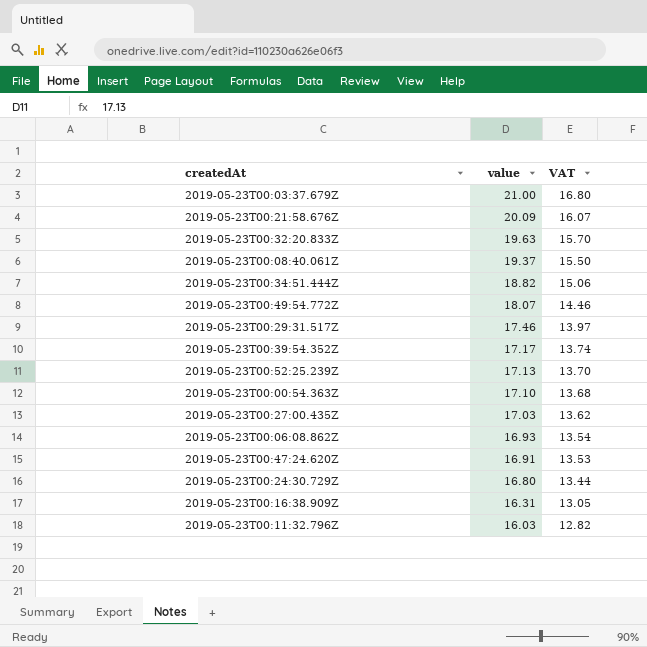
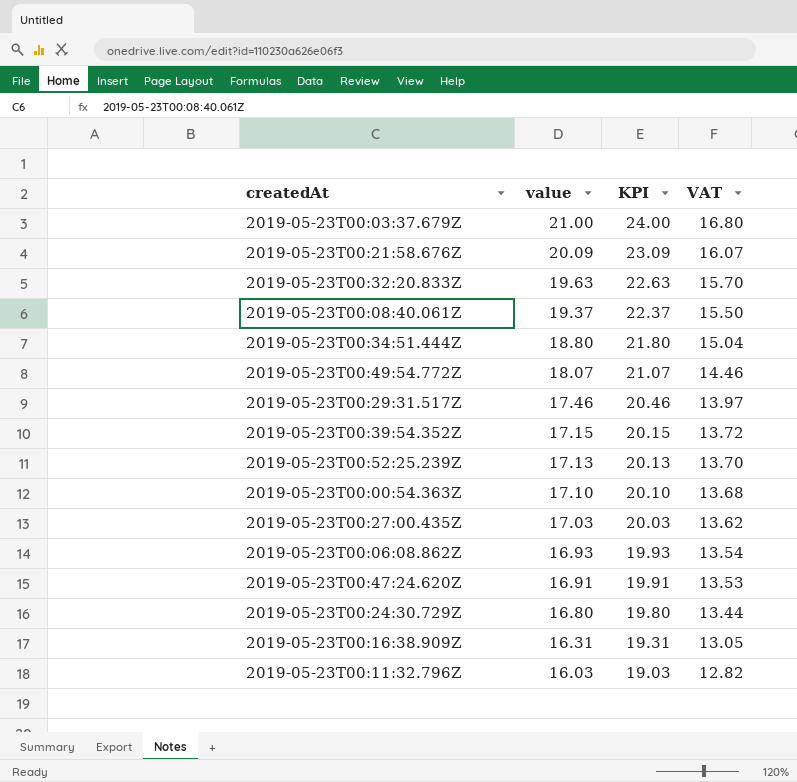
column KPI | formula: none -> [value] + 3
2019-05-23T00:34:51.444Z | value: 18.82 -> 18.80
2019-05-23T00:34:51.444Z | VAT: 15.06 -> 15.04
2019-05-23T00:39:54.352Z | value: 17.17 -> 17.15
2019-05-23T00:39:54.352Z | VAT: 13.74 -> 13.72

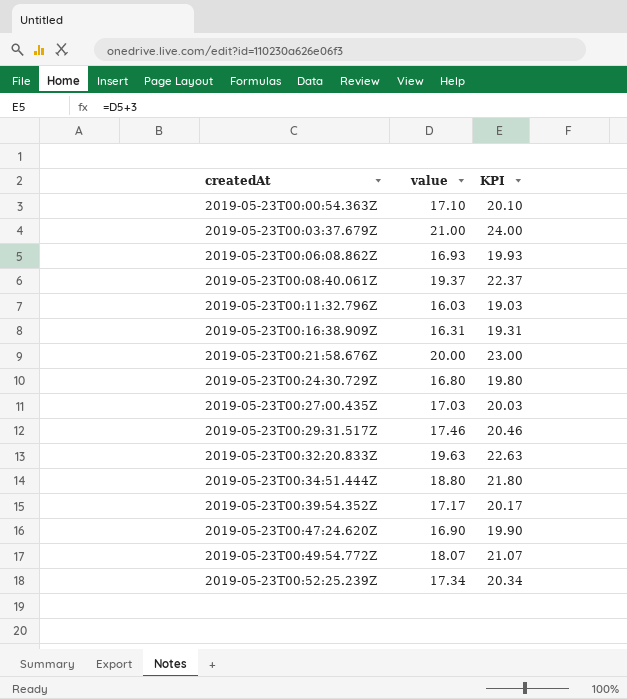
row order: value descending -> createdAt ascending
column VAT | formula: [value] * 0.8 -> none
2019-05-23T00:21:58.676Z | value: 20.09 -> 20.00
2019-05-23T00:21:58.676Z | KPI: 23.09 -> 23.00
2019-05-23T00:39:54.352Z | value: 17.15 -> 17.17
2019-05-23T00:39:54.352Z | KPI: 20.15 -> 20.17
2019-05-23T00:47:24.620Z | value: 16.91 -> 16.90
2019-05-23T00:47:24.620Z | KPI: 19.91 -> 19.90
2019-05-23T00:52:25.239Z | value: 17.13 -> 17.34
2019-05-23T00:52:25.239Z | KPI: 20.13 -> 20.34

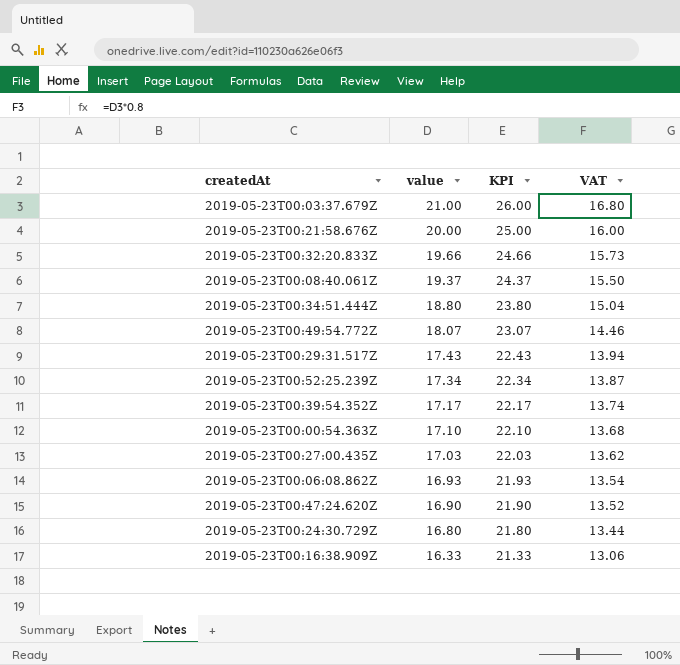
row order: createdAt ascending -> value descending
column KPI | formula: [value] + 3 -> [value] + 5
column VAT | formula: none -> [value] * 0.8
row 2019-05-23T00:11:32.796Z: 16.03 | 19.03 -> none
2019-05-23T00:32:20.833Z | value: 19.63 -> 19.66
2019-05-23T00:29:31.517Z | value: 17.46 -> 17.43
2019-05-23T00:16:38.909Z | value: 16.31 -> 16.33

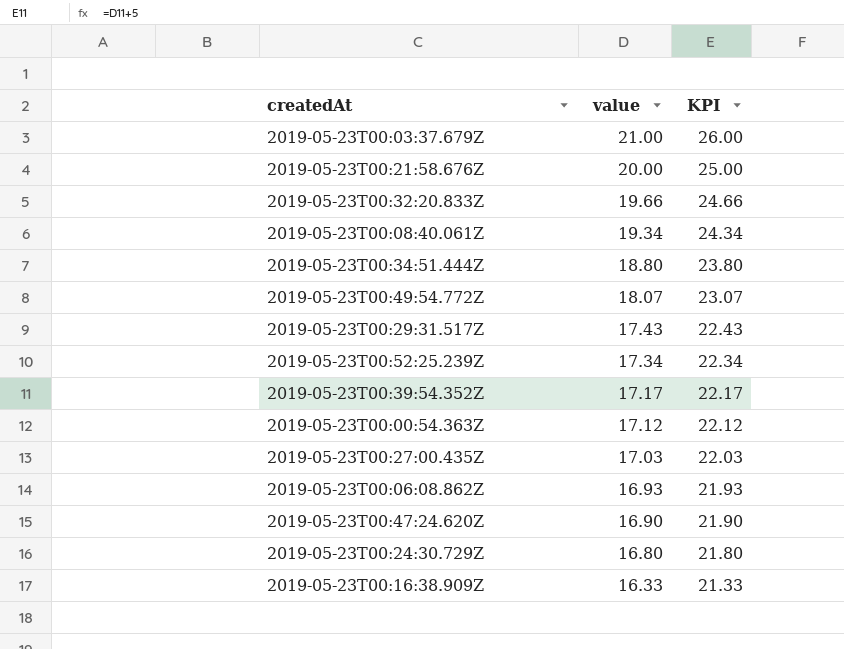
column VAT | formula: [value] * 0.8 -> none
2019-05-23T00:08:40.061Z | value: 19.37 -> 19.34
2019-05-23T00:08:40.061Z | KPI: 24.37 -> 24.34
2019-05-23T00:00:54.363Z | value: 17.10 -> 17.12
2019-05-23T00:00:54.363Z | KPI: 22.10 -> 22.12

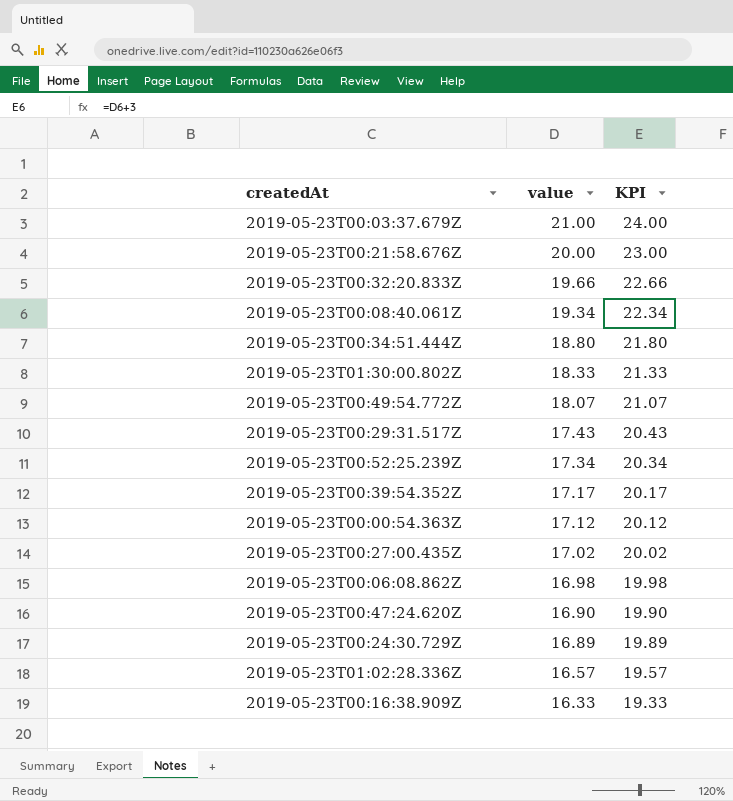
column KPI | formula: [value] + 5 -> [value] + 3
row 2019-05-23T01:30:00.802Z: none -> 18.33 | 21.33
2019-05-23T00:27:00.435Z | value: 17.03 -> 17.02
2019-05-23T00:06:08.862Z | value: 16.93 -> 16.98
2019-05-23T00:24:30.729Z | value: 16.80 -> 16.89
row 2019-05-23T01:02:28.336Z: none -> 16.57 | 19.57

